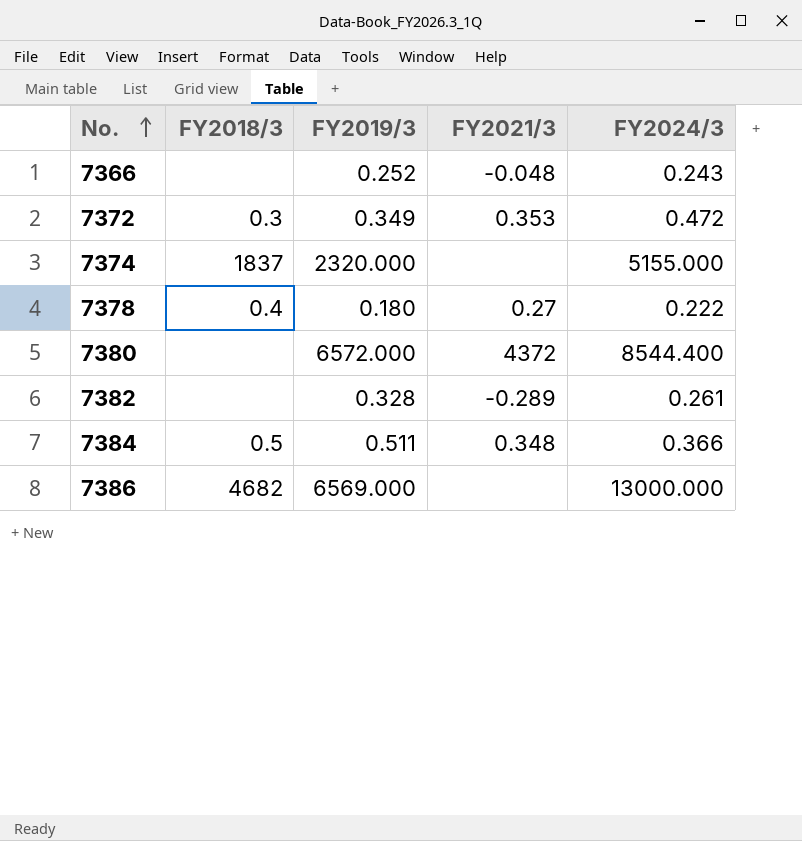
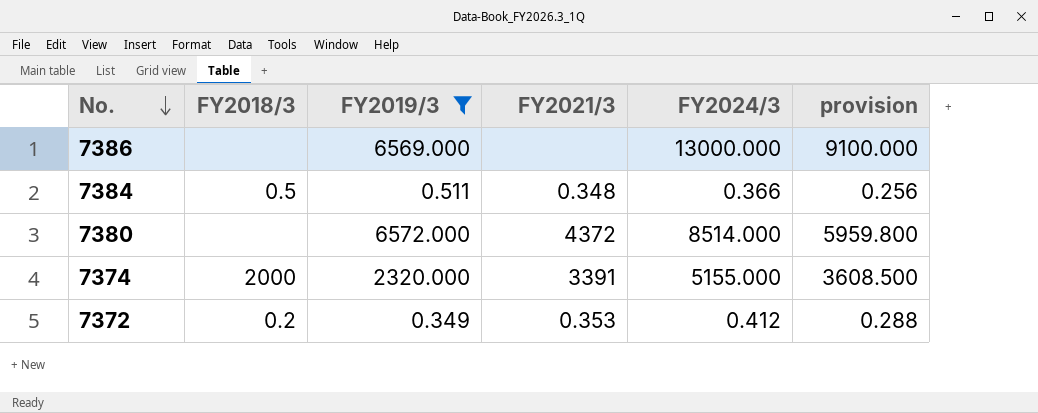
filter: none -> FY2019/3 >= 0.349
row order: No. ascending -> No. descending
column provision | formula: none -> [FY2024/3] * 0.7
7386 | FY2018/3: 4682 -> none
7380 | FY2024/3: 8544.400 -> 8514.000
7374 | FY2018/3: 1837 -> 2000
7374 | FY2021/3: none -> 3391
7372 | FY2018/3: 0.3 -> 0.2
7372 | FY2024/3: 0.472 -> 0.412

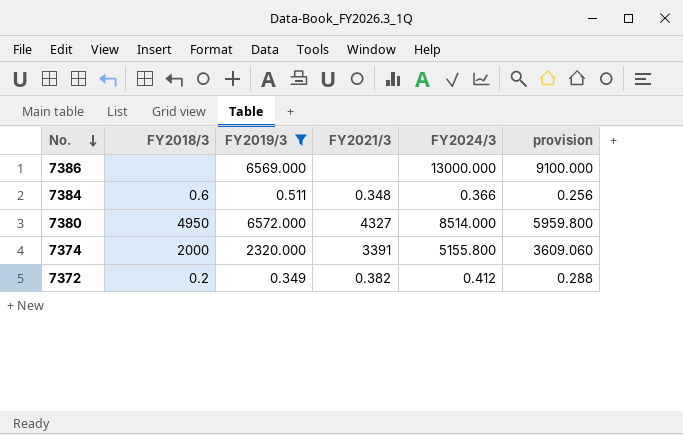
7384 | FY2018/3: 0.5 -> 0.6
7380 | FY2018/3: none -> 4950
7380 | FY2021/3: 4372 -> 4327
7374 | FY2024/3: 5155.000 -> 5155.800
7374 | provision: 3608.500 -> 3609.060
7372 | FY2021/3: 0.353 -> 0.382

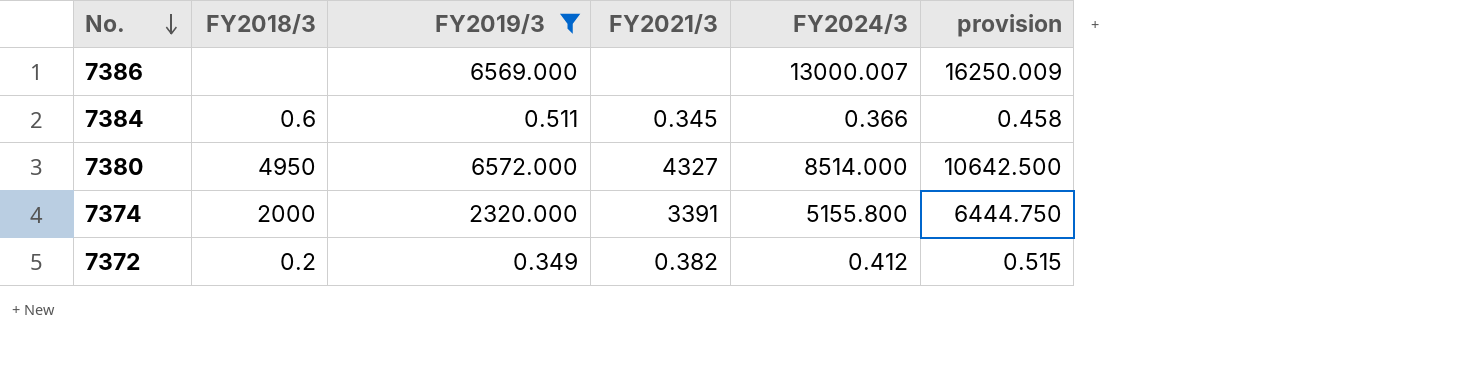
column provision | formula: [FY2024/3] * 0.7 -> [FY2024/3] * 1.25
7386 | FY2024/3: 13000.000 -> 13000.007
7384 | FY2021/3: 0.348 -> 0.345

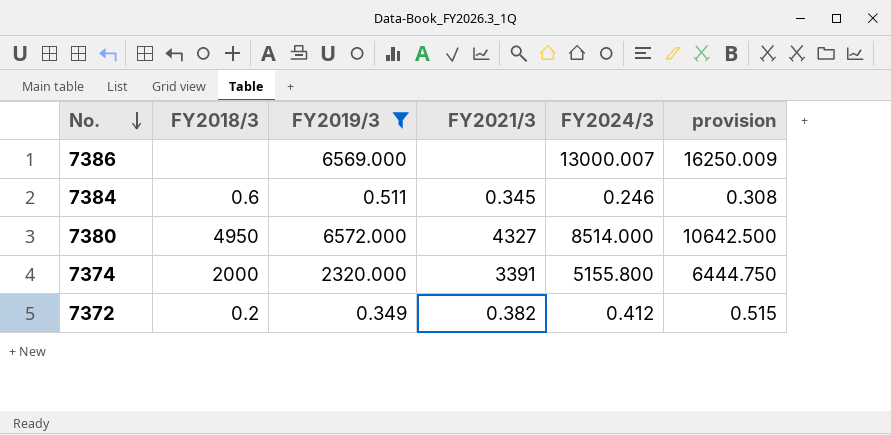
7384 | FY2024/3: 0.366 -> 0.246
7384 | provision: 0.458 -> 0.308

